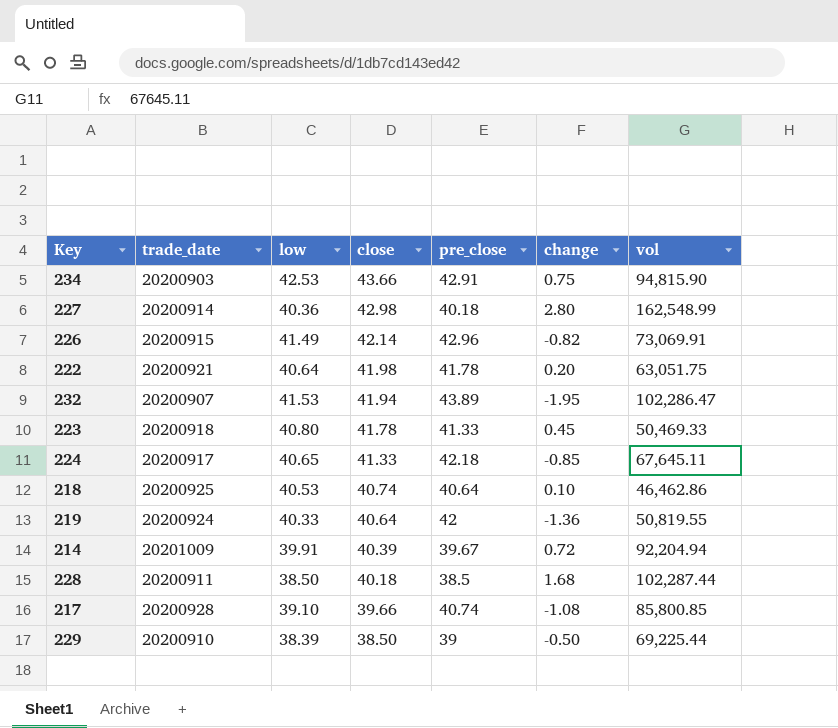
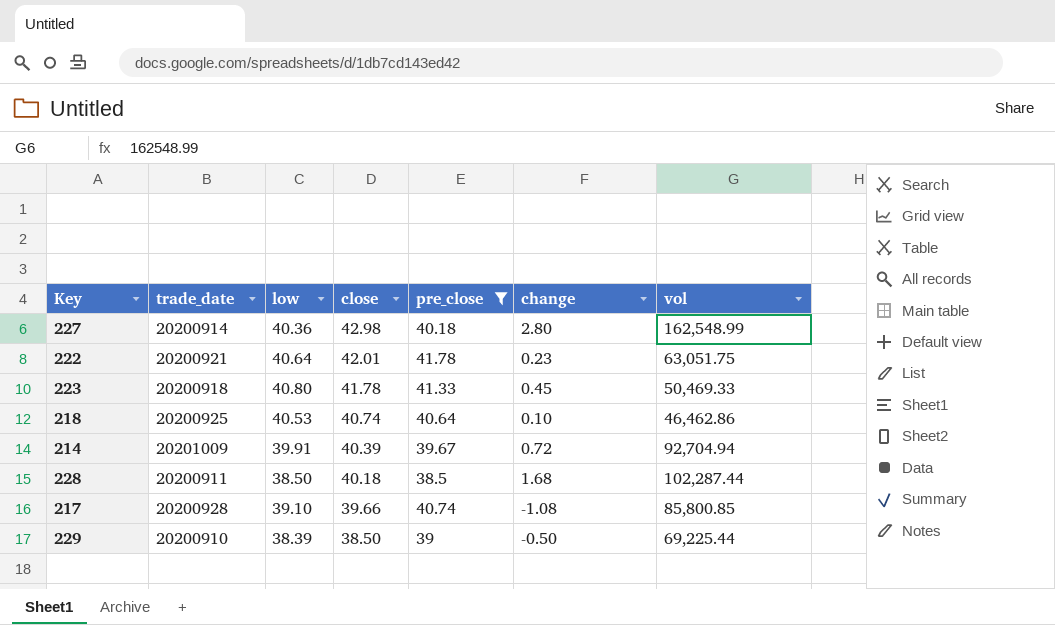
filter: none -> pre_close <= 41.78
222 | close: 41.98 -> 42.01
222 | change: 0.20 -> 0.23
214 | vol: 92,204.94 -> 92,704.94

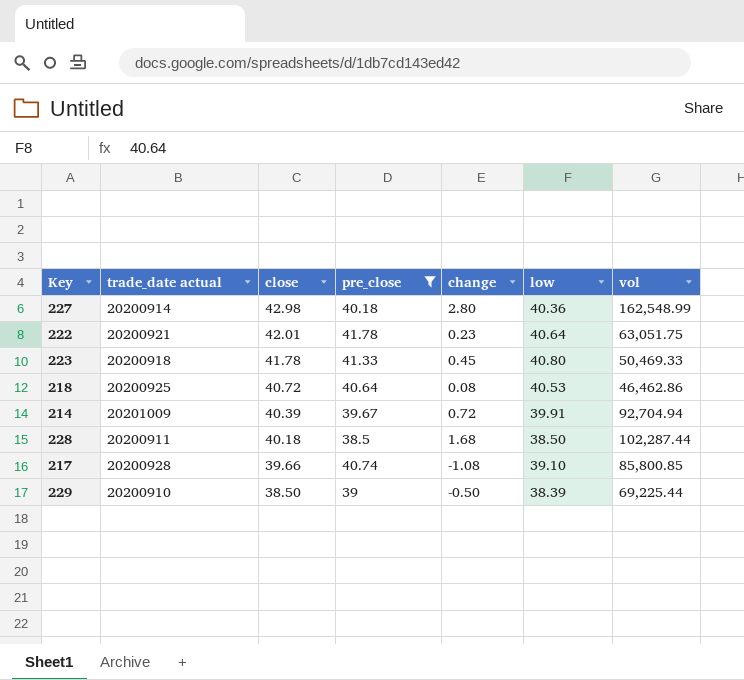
column name: trade_date -> trade_date actual
column low | position: 3 -> 6
218 | close: 40.74 -> 40.72
218 | change: 0.10 -> 0.08

